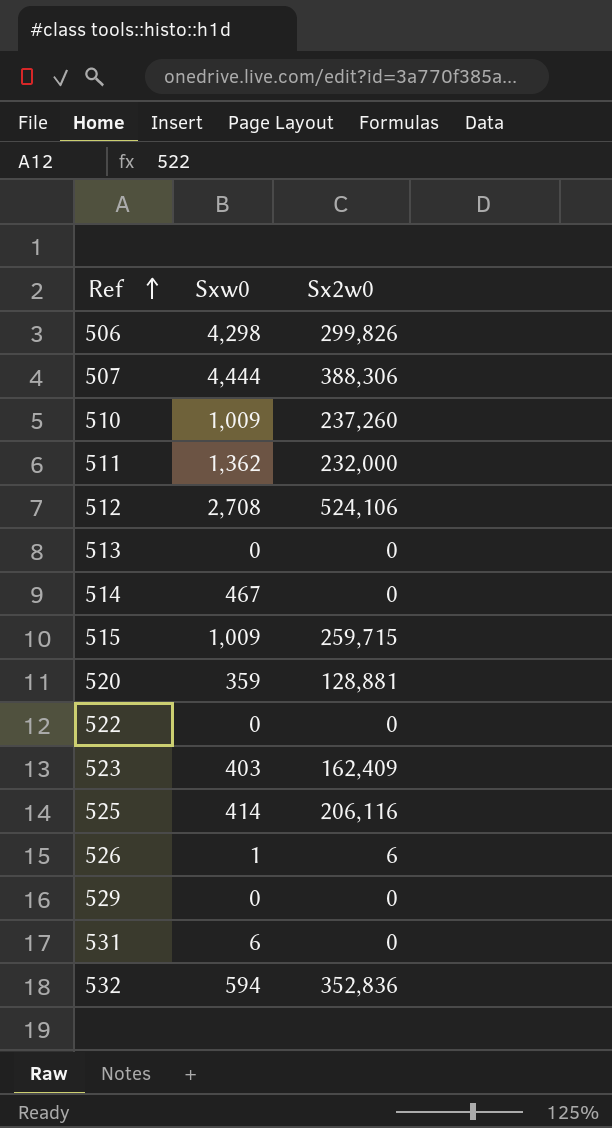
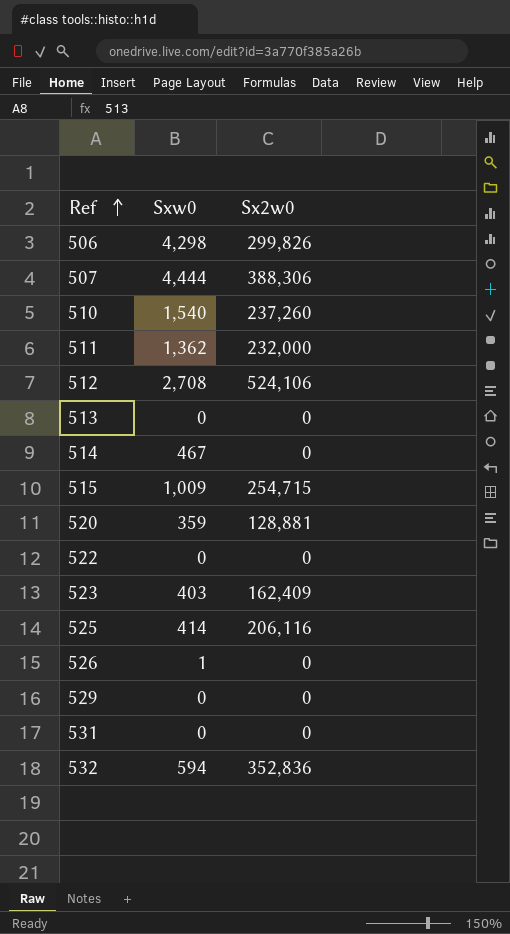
510 | Sxw0: 1,009 -> 1,540
515 | Sx2w0: 259,715 -> 254,715
526 | Sx2w0: 6 -> 0
531 | Sxw0: 6 -> 0

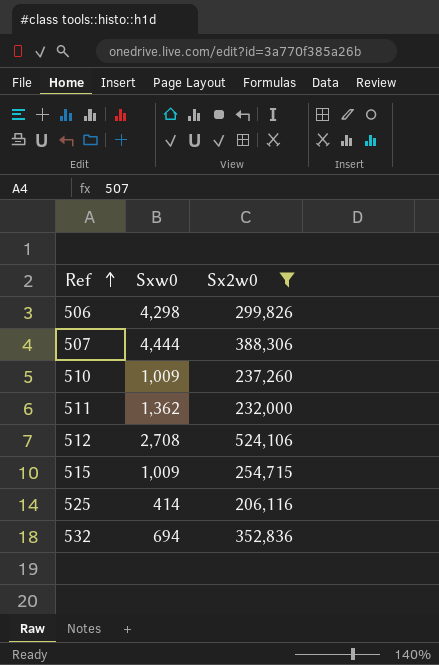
filter: none -> Sx2w0 >= 206,116
510 | Sxw0: 1,540 -> 1,009
532 | Sxw0: 594 -> 694

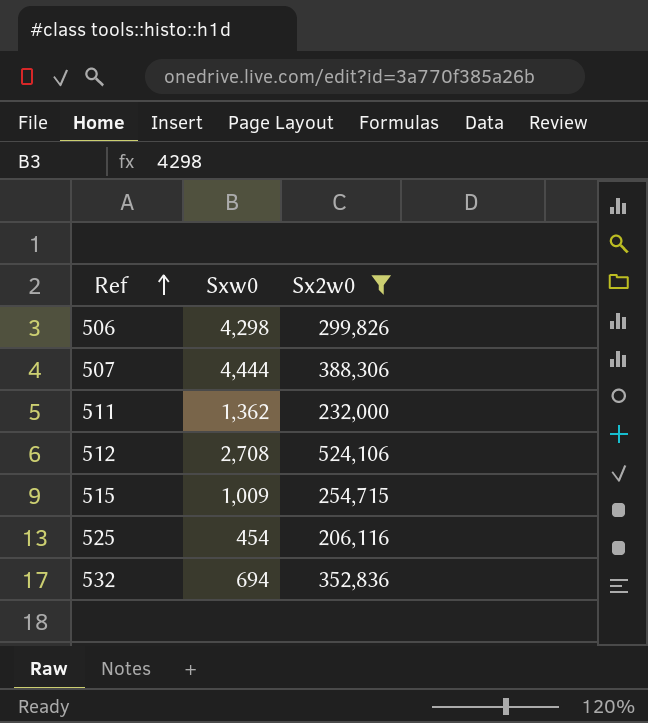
row 510: 1,009 | 237,260 -> none
525 | Sxw0: 414 -> 454

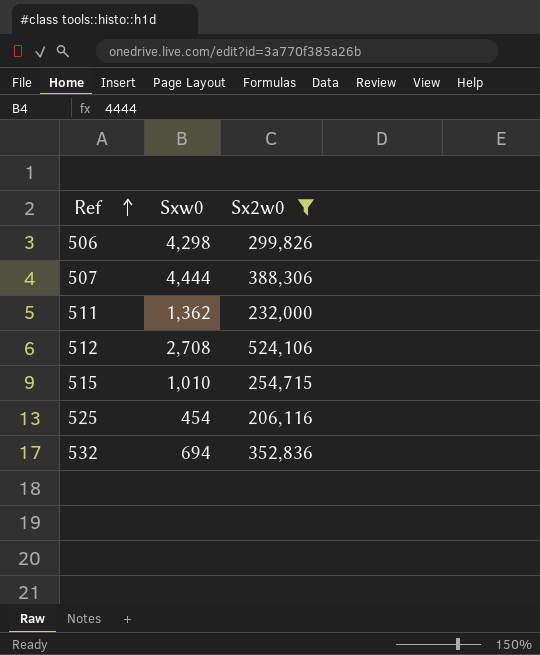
515 | Sxw0: 1,009 -> 1,010

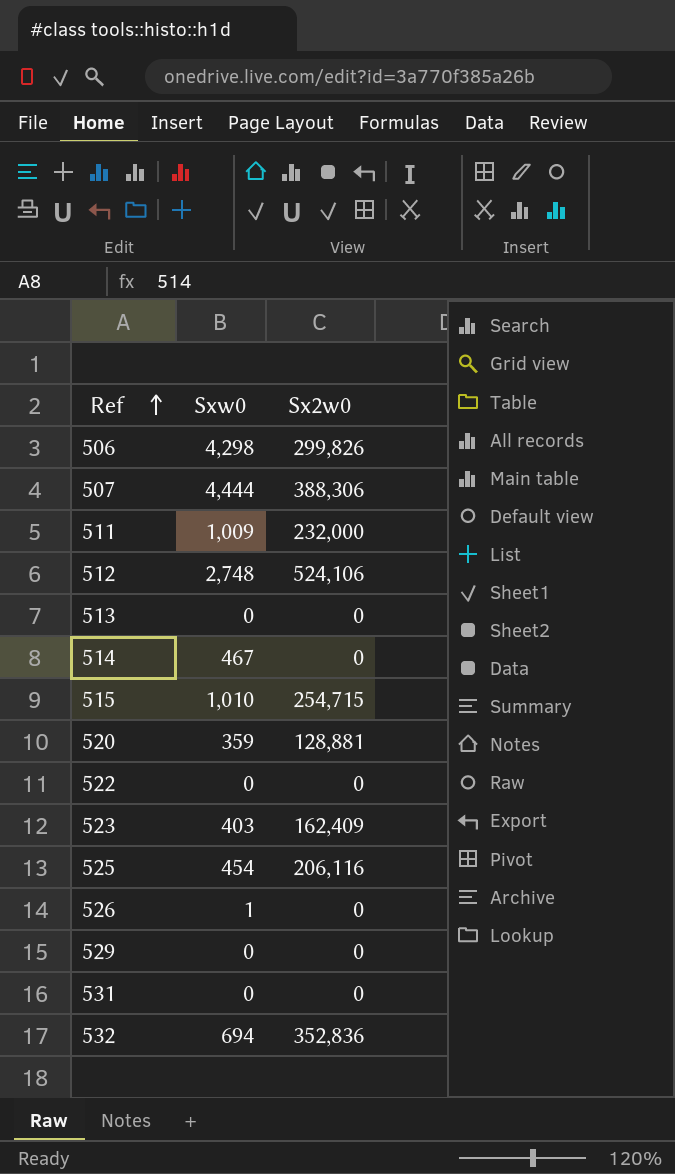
filter: Sx2w0 >= 206,116 -> none
511 | Sxw0: 1,362 -> 1,009
512 | Sxw0: 2,708 -> 2,748

